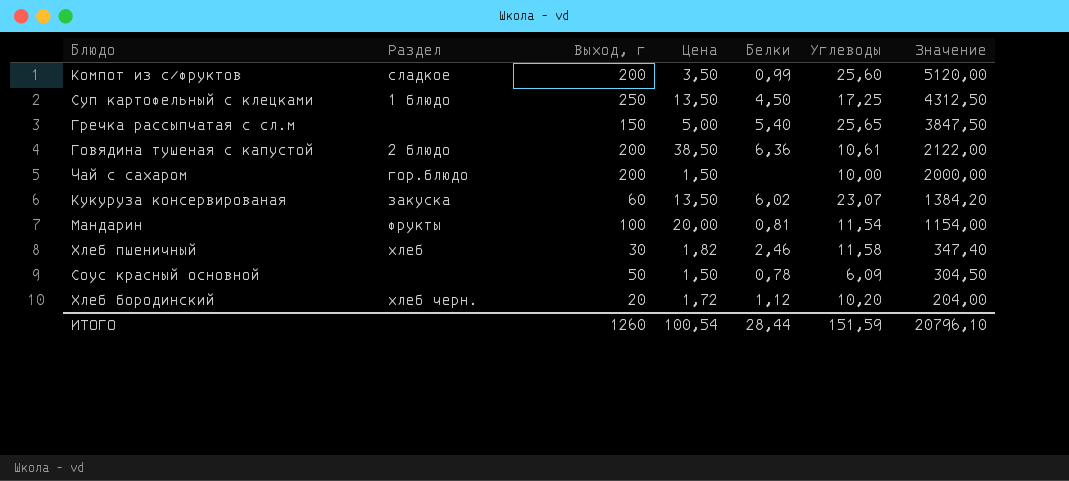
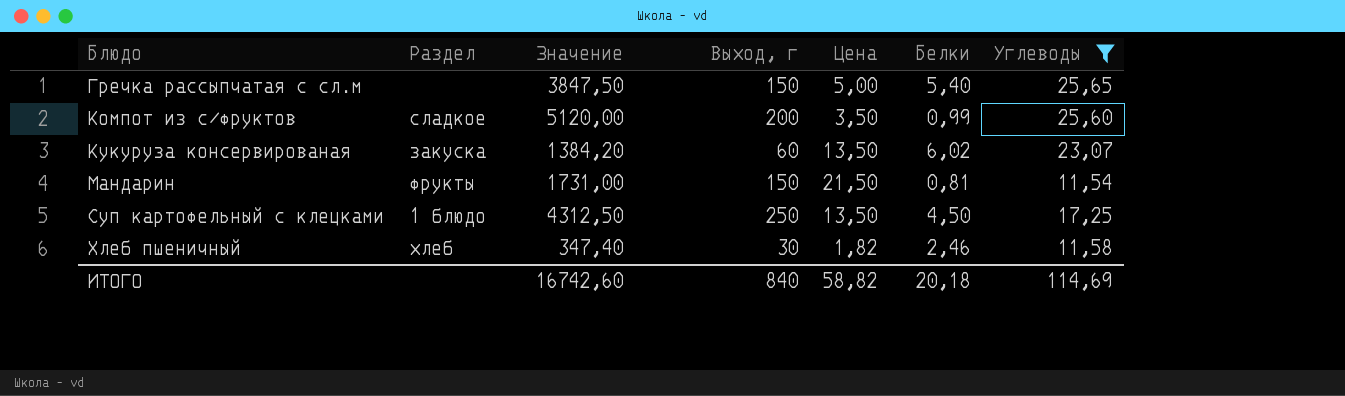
filter: none -> Углеводы >= 11,54
row order: Значение descending -> Блюдо ascending
column Значение | position: 7 -> 3
Мандарин | Значение: 1154,00 -> 1731,00
Мандарин | Выход, г: 100 -> 150
Мандарин | Цена: 20,00 -> 21,50
ИТОГО | Значение: 20796,10 -> 16742,60
ИТОГО | Выход, г: 1260 -> 840
ИТОГО | Цена: 100,54 -> 58,82
ИТОГО | Белки: 28,44 -> 20,18
ИТОГО | Углеводы: 151,59 -> 114,69

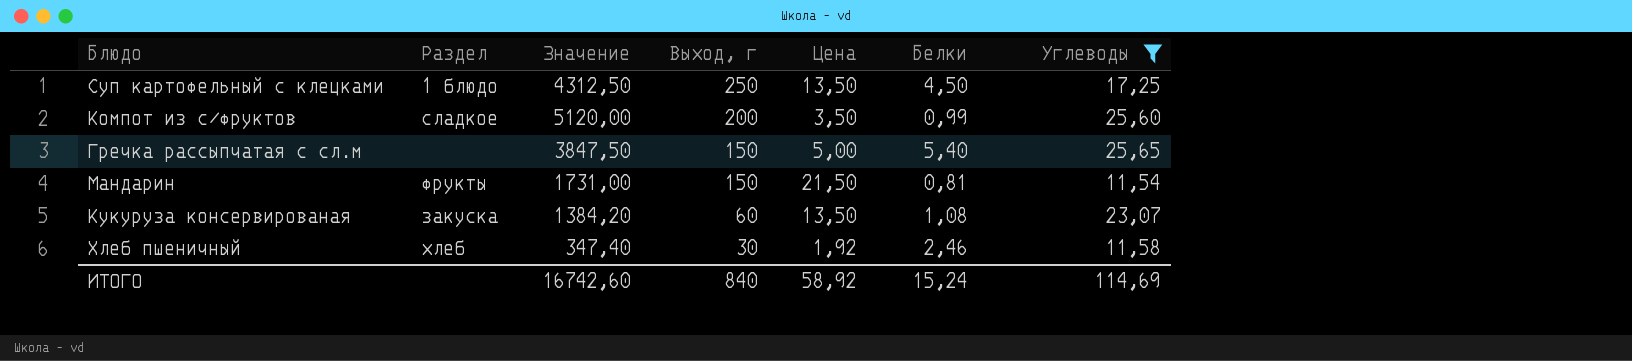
row order: Блюдо ascending -> Выход, г descending
Кукуруза консервированая | Белки: 6,02 -> 1,08
Хлеб пшеничный | Цена: 1,82 -> 1,92
ИТОГО | Цена: 58,82 -> 58,92
ИТОГО | Белки: 20,18 -> 15,24

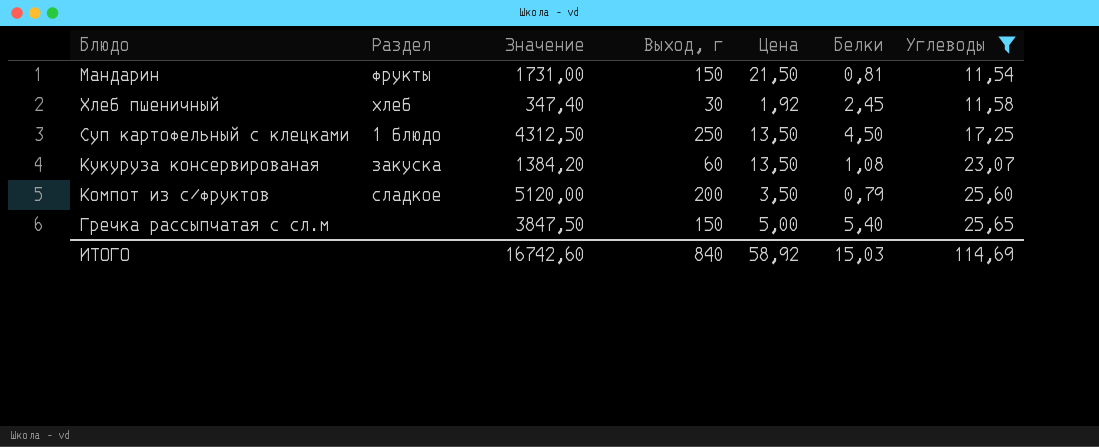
row order: Выход, г descending -> Углеводы ascending
Хлеб пшеничный | Белки: 2,46 -> 2,45
Компот из с/фруктов | Белки: 0,99 -> 0,79
ИТОГО | Белки: 15,24 -> 15,03

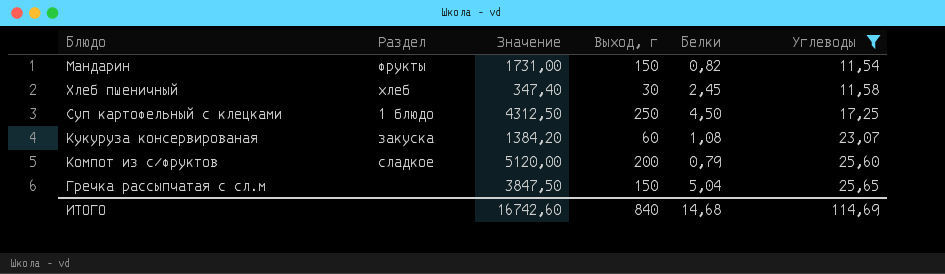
column Цена | position: 5 -> none
Мандарин | Белки: 0,81 -> 0,82
Гречка рассыпчатая с сл.м | Белки: 5,40 -> 5,04
ИТОГО | Белки: 15,03 -> 14,68

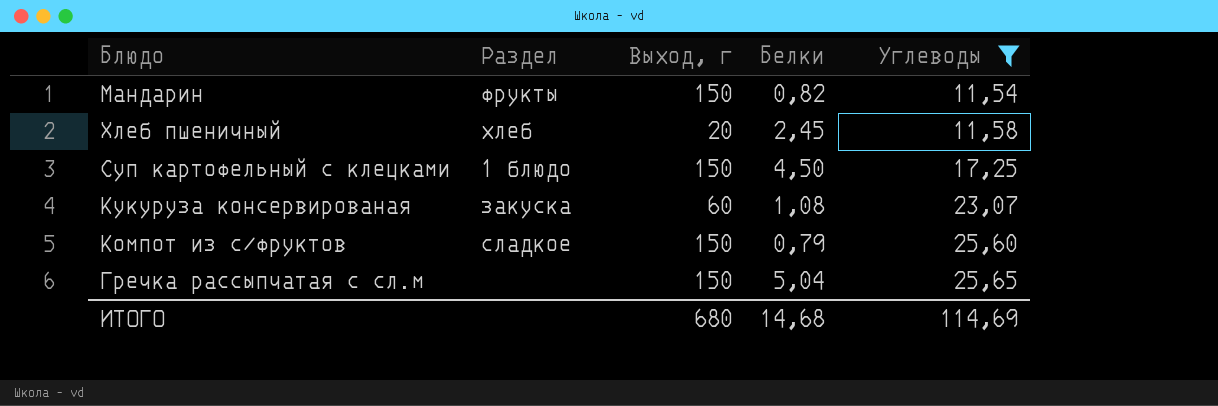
column Значение | formula: [Выход, г] * [Углеводы] -> none
Хлеб пшеничный | Выход, г: 30 -> 20
Суп картофельный с клецками | Выход, г: 250 -> 150
Компот из с/фруктов | Выход, г: 200 -> 150
ИТОГО | Выход, г: 840 -> 680

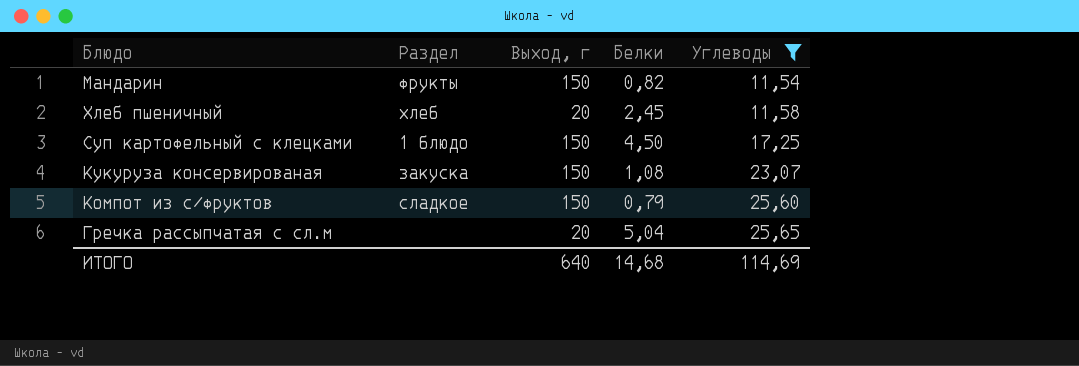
Кукуруза консервированая | Выход, г: 60 -> 150
Гречка рассыпчатая с сл.м | Выход, г: 150 -> 20
ИТОГО | Выход, г: 680 -> 640

